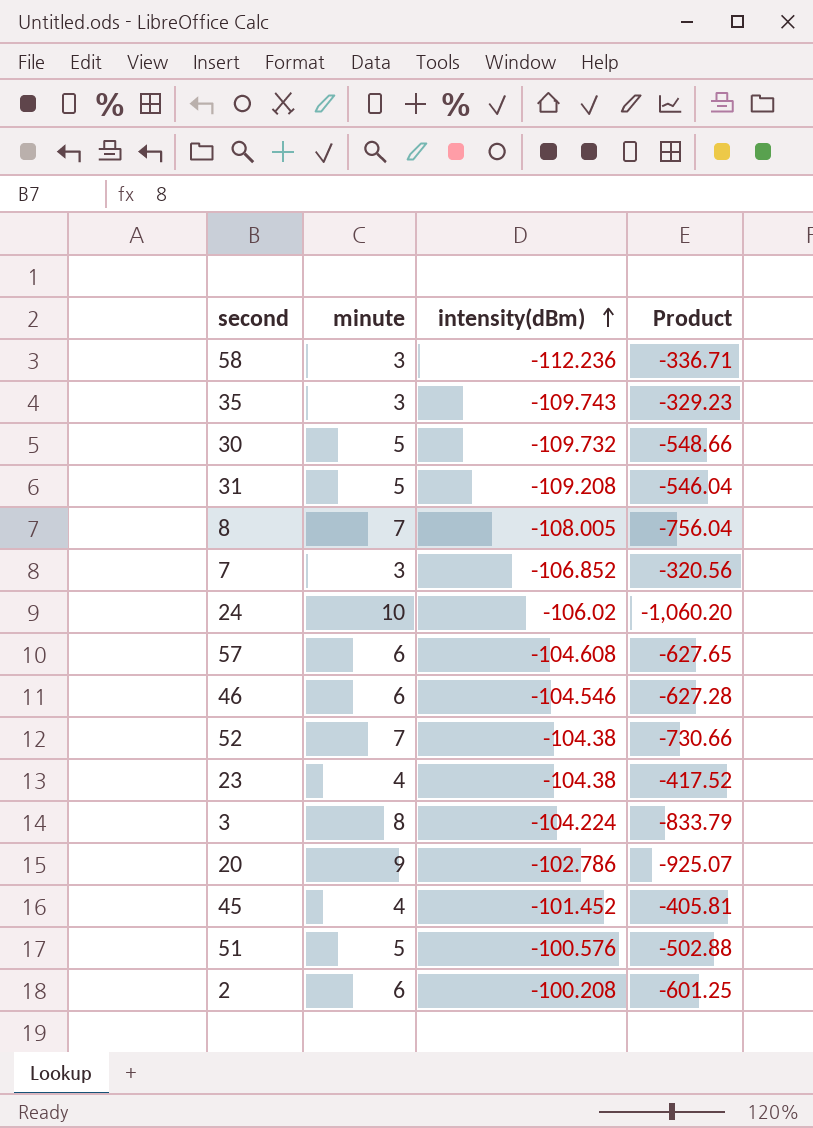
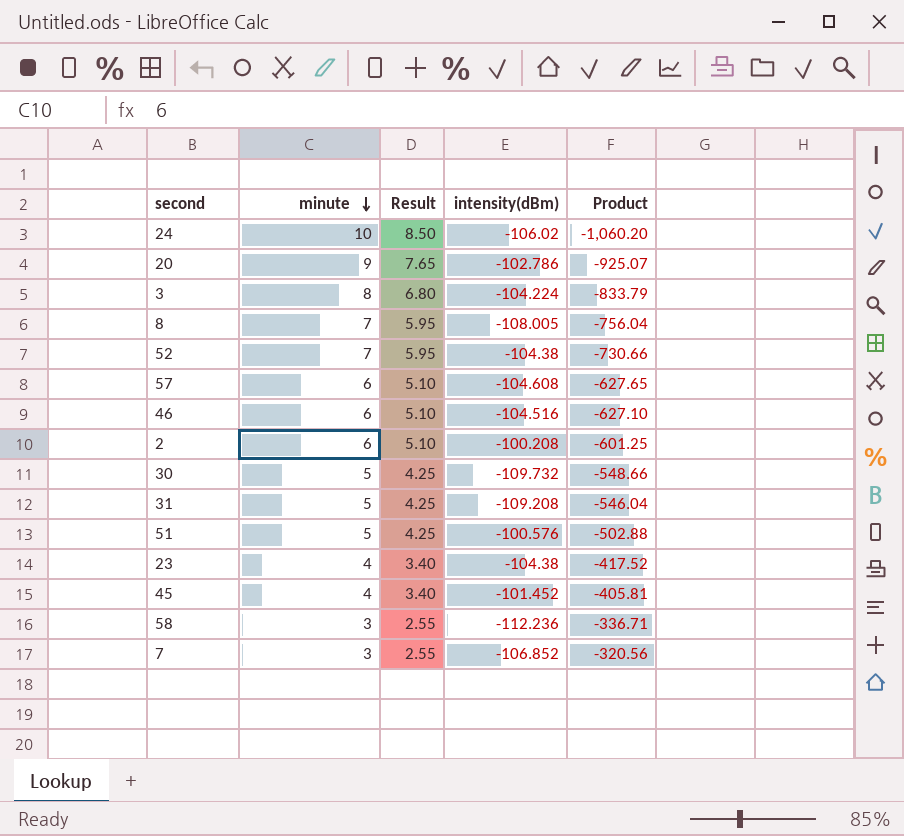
row order: intensity(dBm) ascending -> minute descending
column Result | formula: none -> [minute] * 0.85
row 35: 3 | -109.743 | -329.23 -> none
46 | intensity(dBm): -104.546 -> -104.516
46 | Product: -627.28 -> -627.10

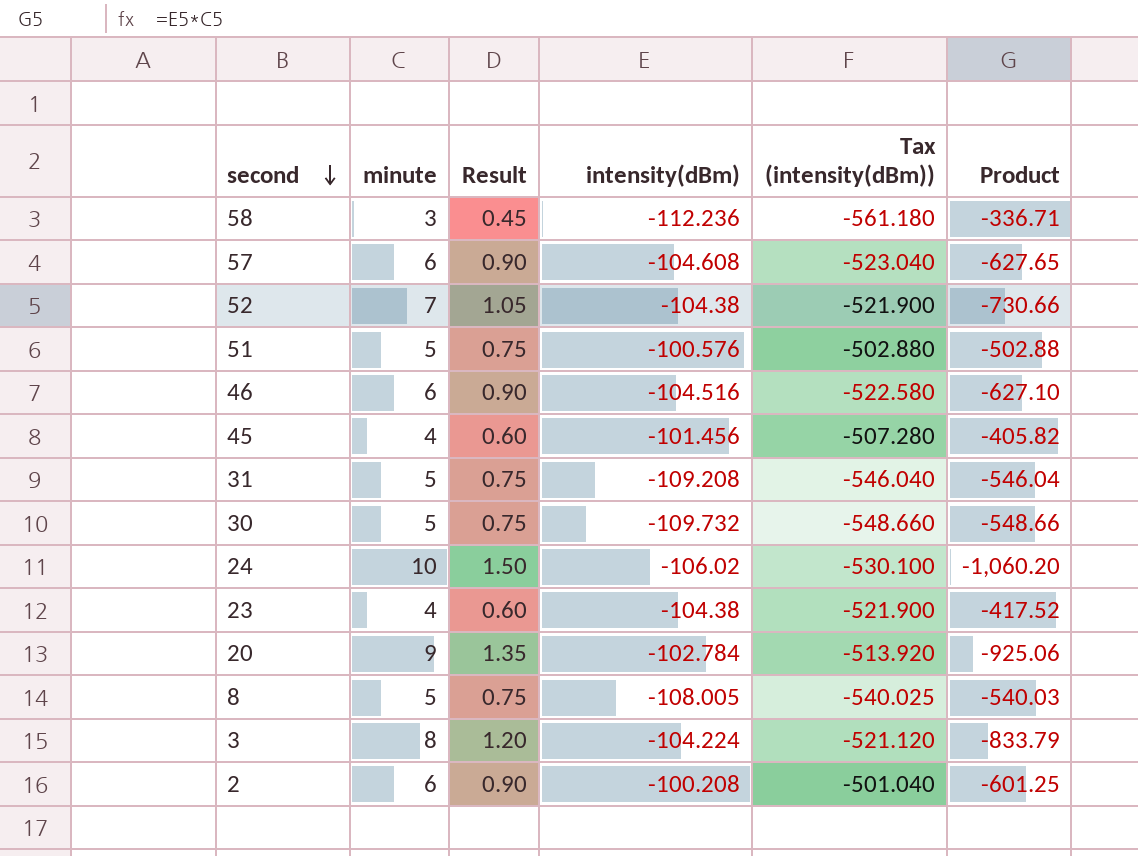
row order: minute descending -> second descending
column Result | formula: [minute] * 0.85 -> [minute] * 0.15
column Tax (intensity(dBm)) | formula: none -> [intensity(dBm)] * 5
row 7: 3 | 2.55 | -106.852 | -320.56 -> none
45 | intensity(dBm): -101.452 -> -101.456
45 | Product: -405.81 -> -405.82
20 | intensity(dBm): -102.786 -> -102.784
20 | Product: -925.07 -> -925.06
8 | minute: 7 -> 5
8 | Product: -756.04 -> -540.03

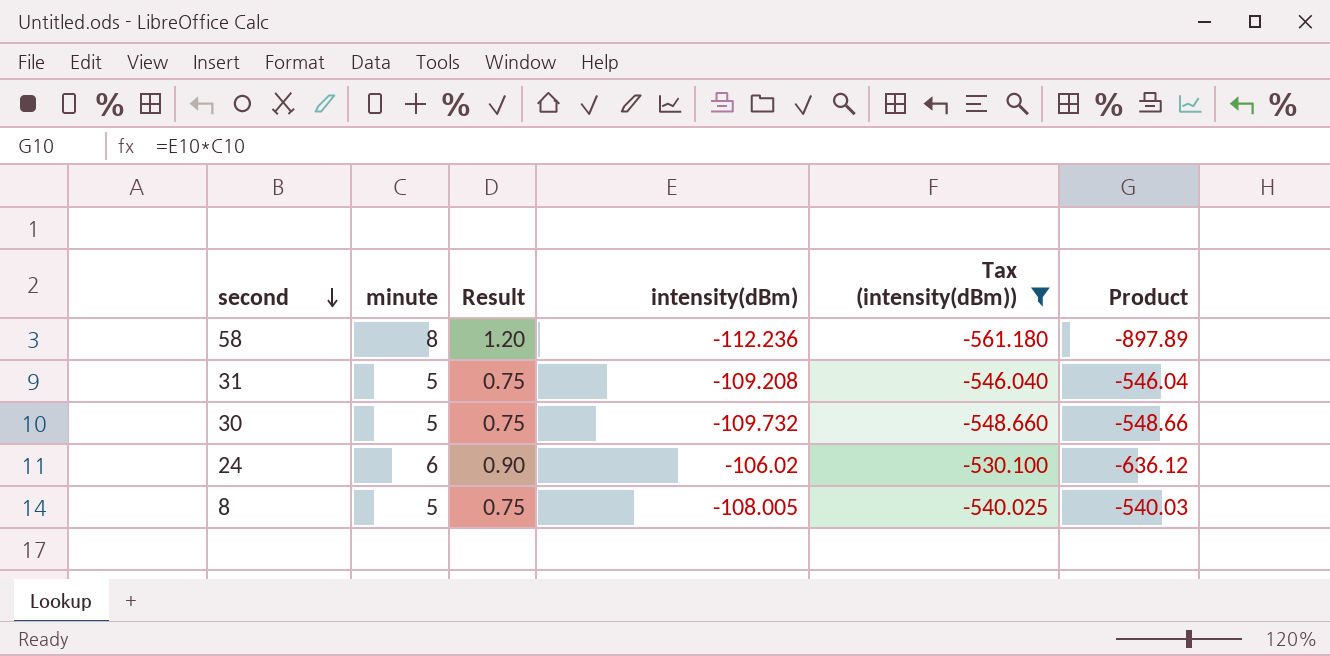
filter: none -> Tax (intensity(dBm)) <= -530.100
58 | minute: 3 -> 8
58 | Result: 0.45 -> 1.20
58 | Product: -336.71 -> -897.89
24 | minute: 10 -> 6
24 | Result: 1.50 -> 0.90
24 | Product: -1,060.20 -> -636.12

